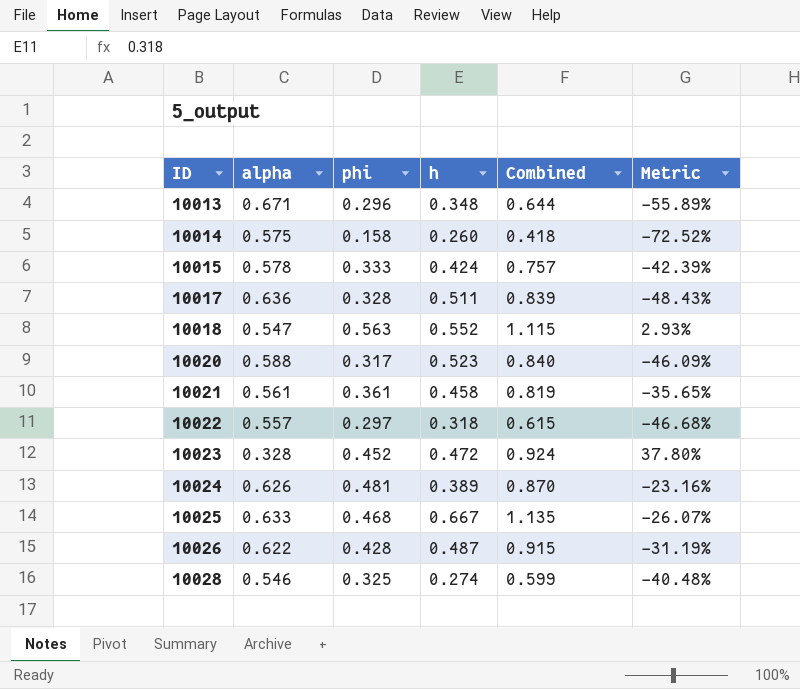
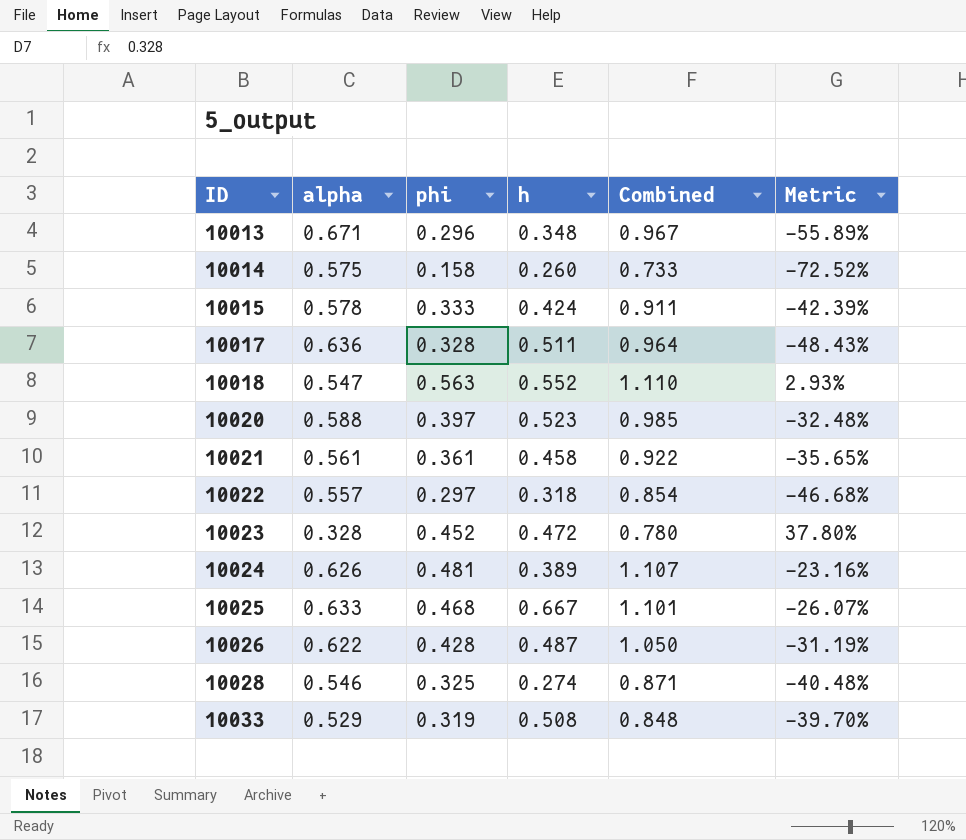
column Combined | formula: [phi] + [h] -> [alpha] + [phi]
10020 | phi: 0.317 -> 0.397
10020 | Metric: -46.09% -> -32.48%
row 10033: none -> 0.529 | 0.319 | 0.508 | 0.848 | -39.70%

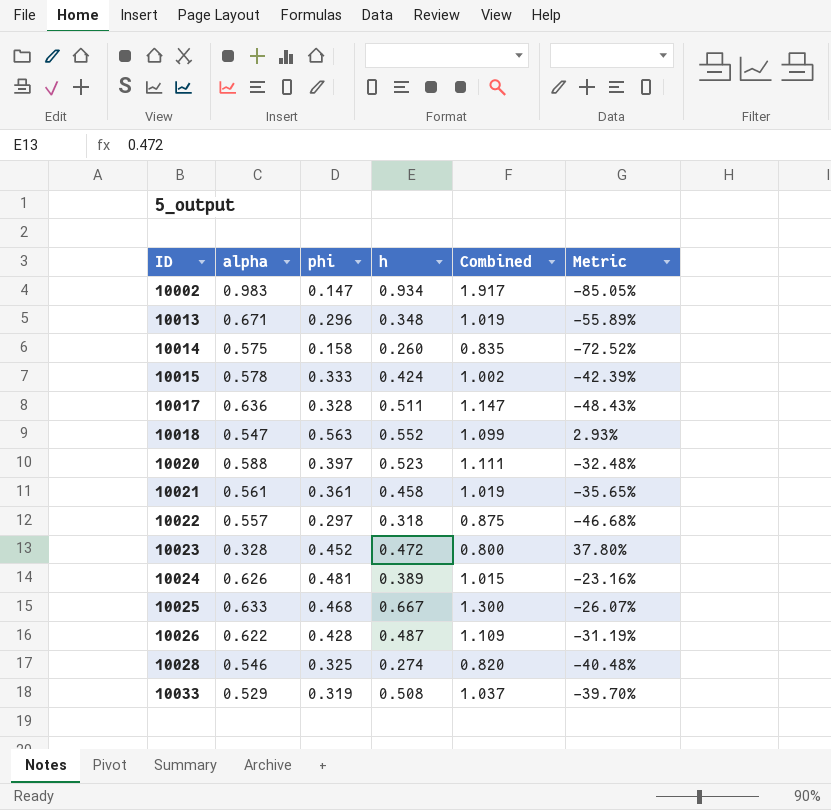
column Combined | formula: [alpha] + [phi] -> [alpha] + [h]
row 10002: none -> 0.983 | 0.147 | 0.934 | 1.917 | -85.05%

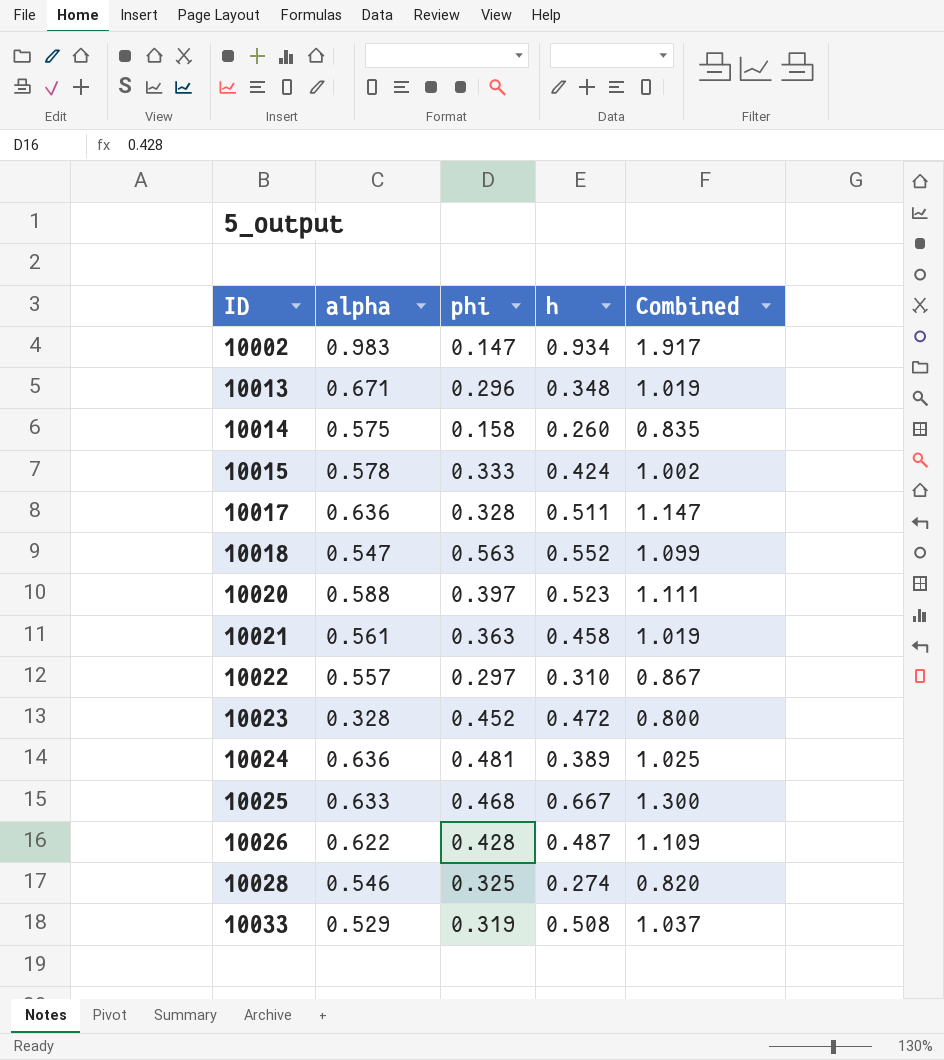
column Metric | formula: ([phi] - [alpha]) / [alpha] -> none
10021 | phi: 0.361 -> 0.363
10022 | h: 0.318 -> 0.310
10022 | Combined: 0.875 -> 0.867
10024 | alpha: 0.626 -> 0.636
10024 | Combined: 1.015 -> 1.025

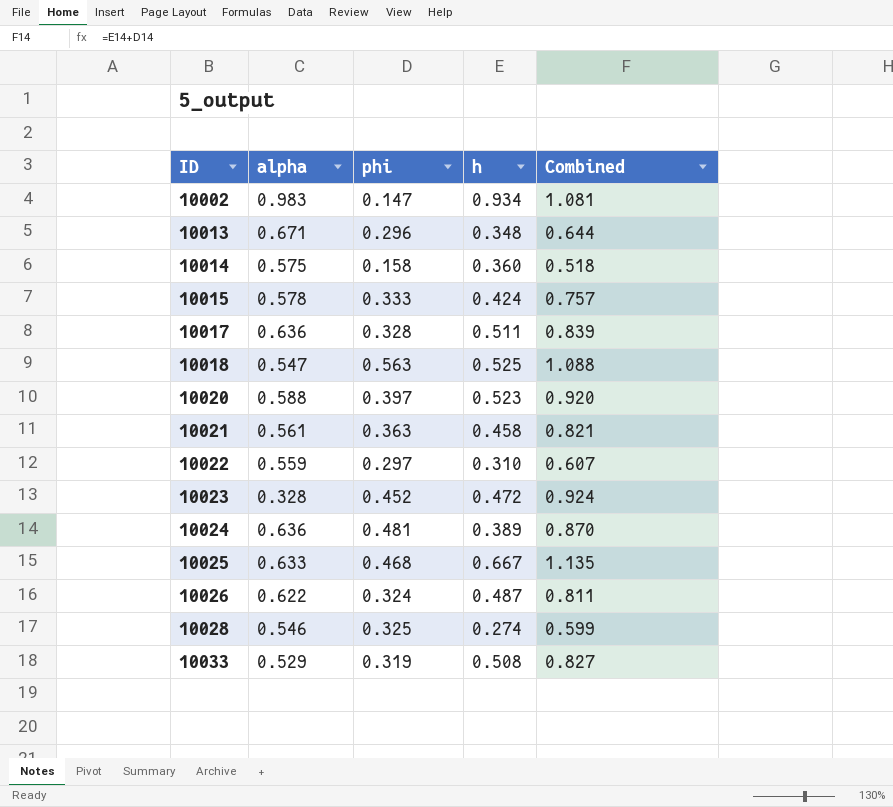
column Combined | formula: [alpha] + [h] -> [phi] + [h]
10014 | h: 0.260 -> 0.360
10018 | h: 0.552 -> 0.525
10022 | alpha: 0.557 -> 0.559
10026 | phi: 0.428 -> 0.324

